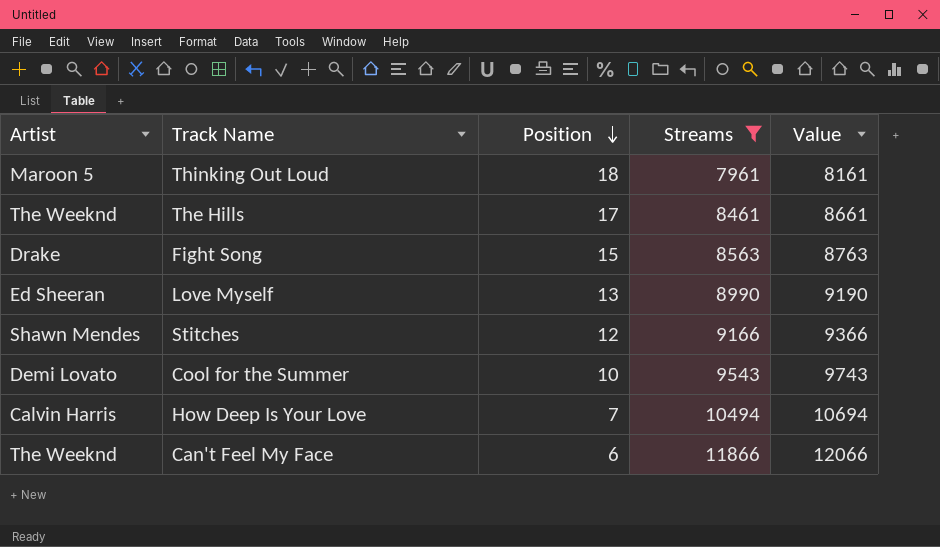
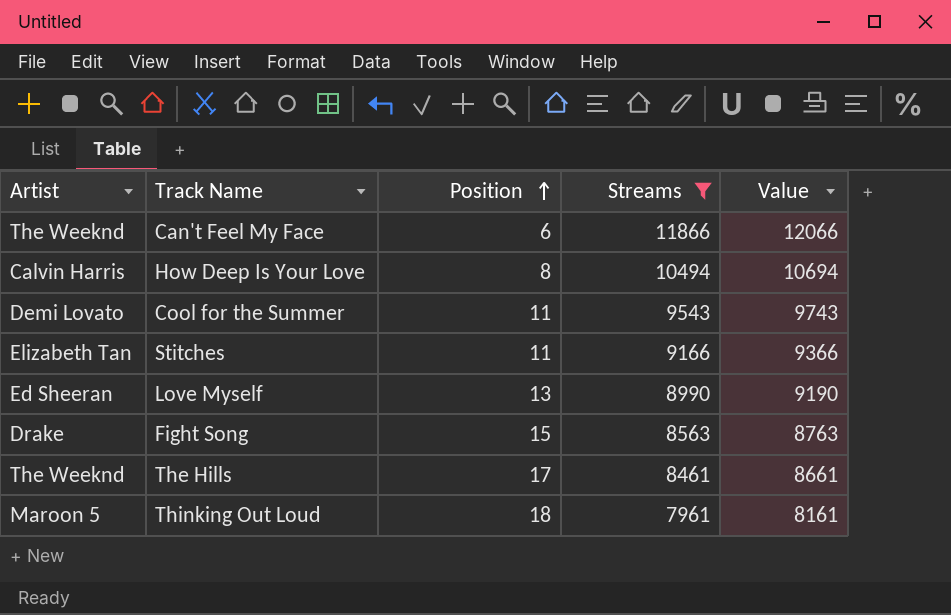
row order: Position descending -> Position ascending
How Deep Is Your Love | Position: 7 -> 8
Cool for the Summer | Position: 10 -> 11
Stitches | Artist: Shawn Mendes -> Elizabeth Tan
Stitches | Position: 12 -> 11

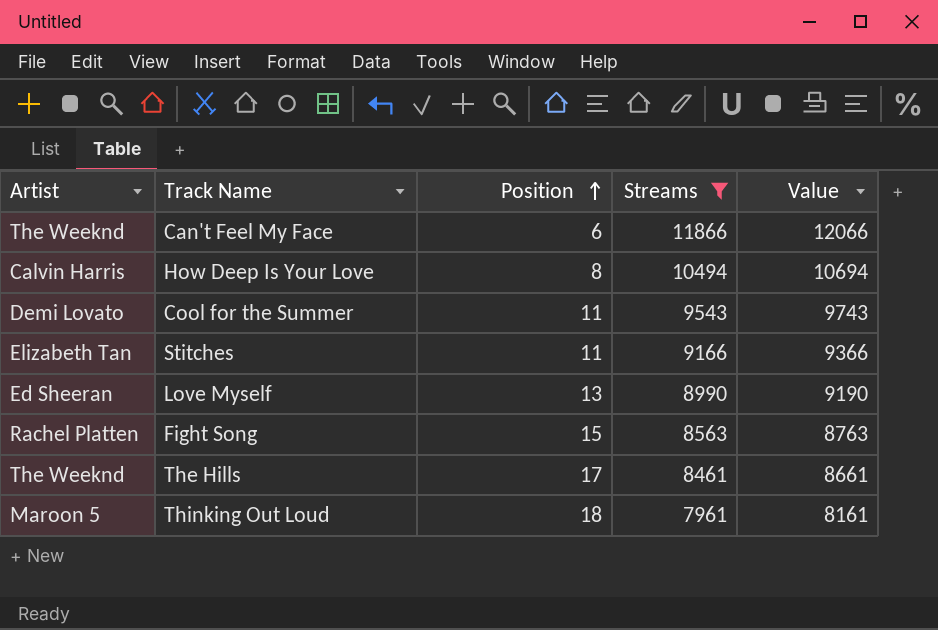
Fight Song | Artist: Drake -> Rachel Platten

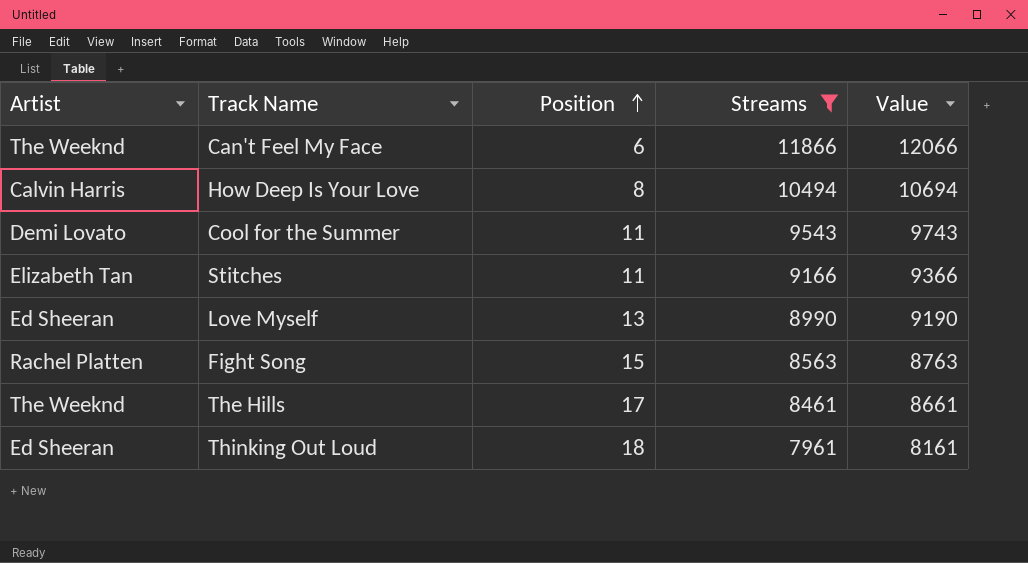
Thinking Out Loud | Artist: Maroon 5 -> Ed Sheeran

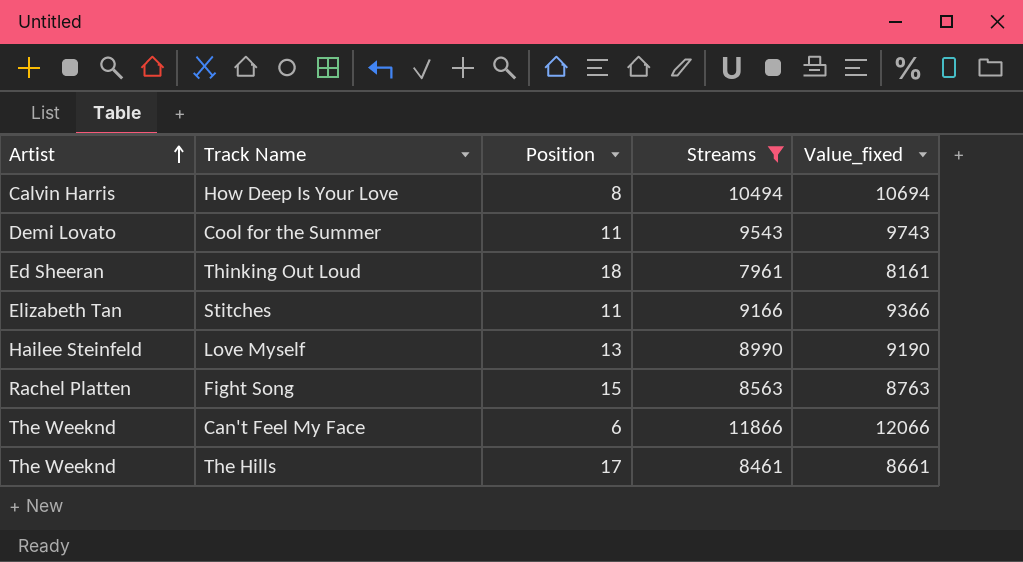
row order: Position ascending -> Artist ascending
column name: Value -> Value_fixed
Love Myself | Artist: Ed Sheeran -> Hailee Steinfeld

